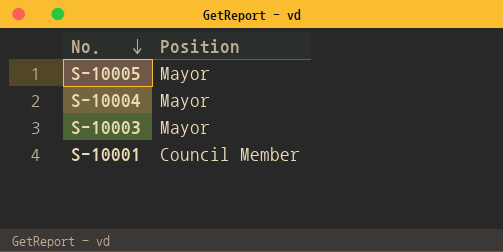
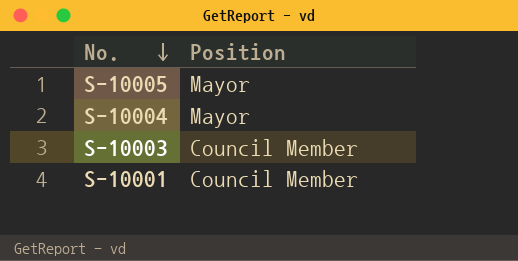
S-10003 | Position: Mayor -> Council Member

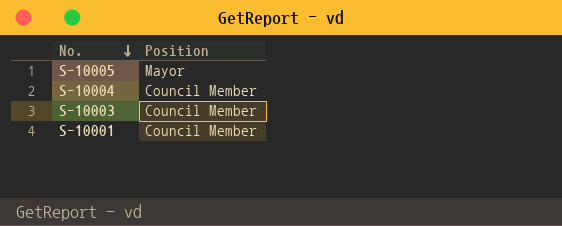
S-10004 | Position: Mayor -> Council Member

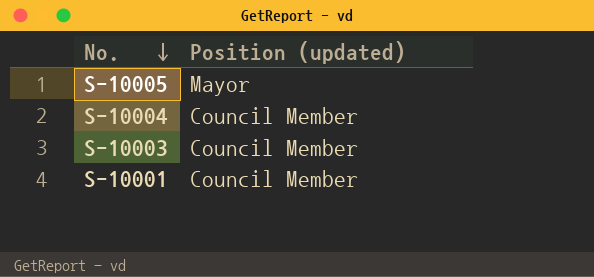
column name: Position -> Position (updated)

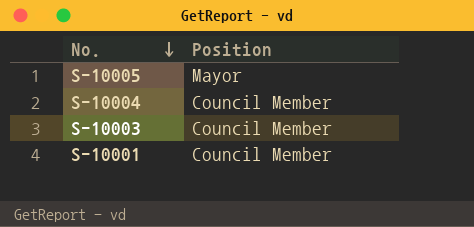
column name: Position (updated) -> Position

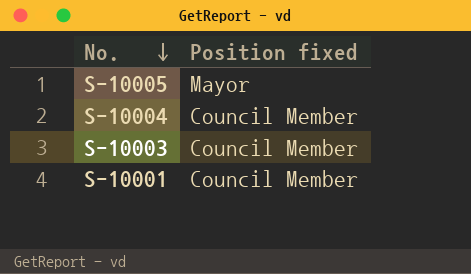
column name: Position -> Position fixed

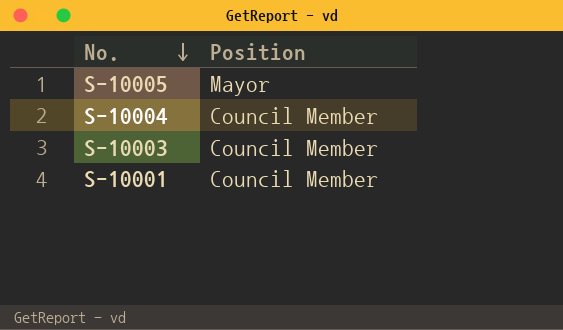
column name: Position fixed -> Position

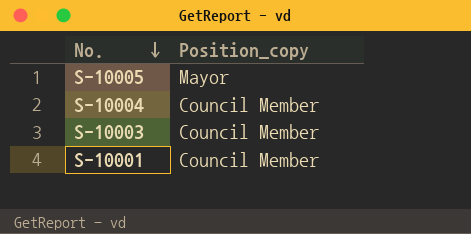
column name: Position -> Position_copy

